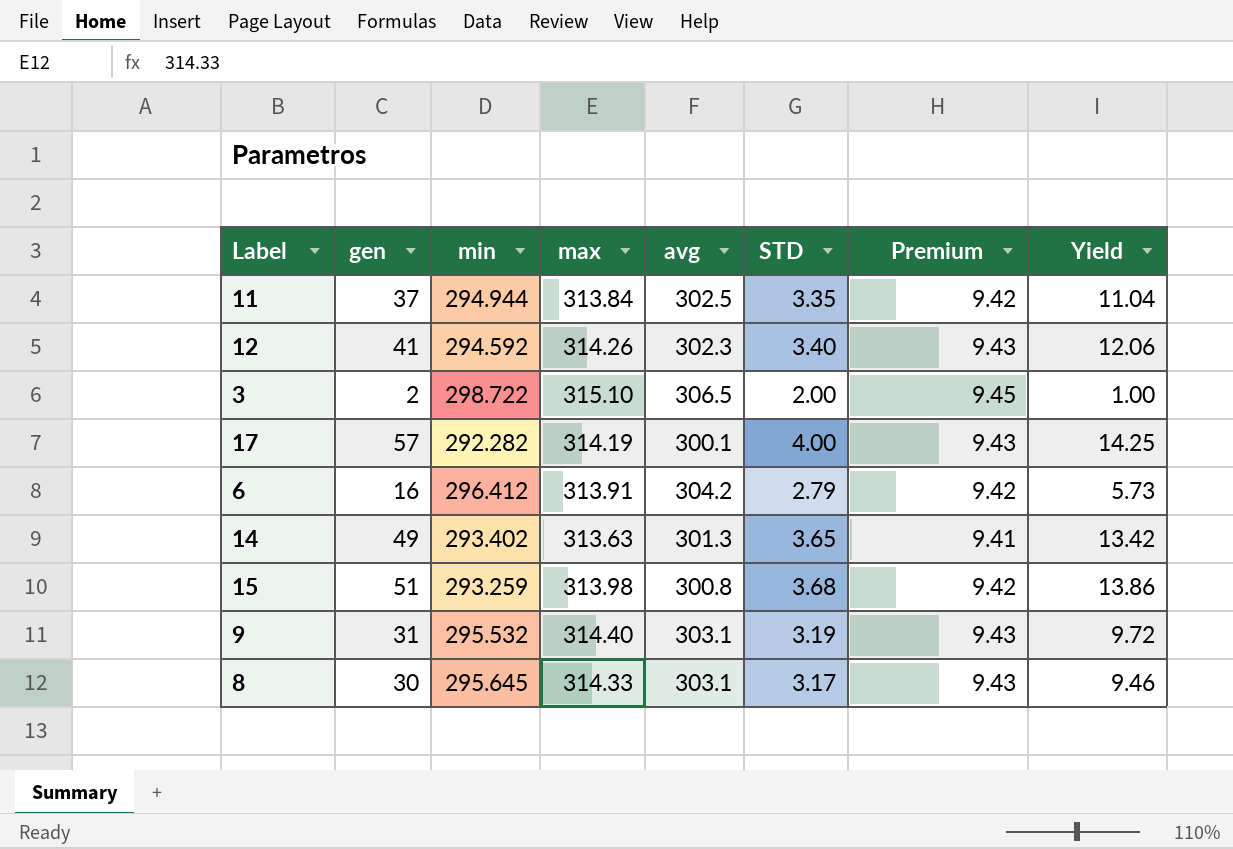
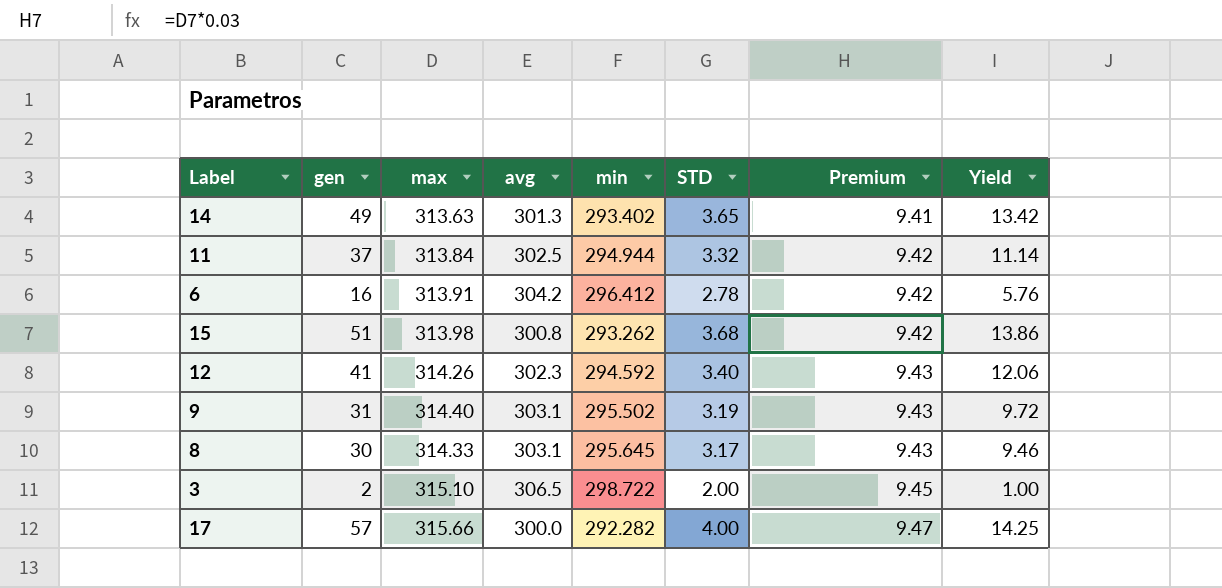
row order: none -> Premium ascending
column min | position: 3 -> 5
11 | STD: 3.35 -> 3.32
11 | Yield: 11.04 -> 11.14
6 | STD: 2.79 -> 2.78
6 | Yield: 5.73 -> 5.76
15 | min: 293.259 -> 293.262
9 | min: 295.532 -> 295.502
17 | max: 314.19 -> 315.66
17 | avg: 300.1 -> 300.0
17 | Premium: 9.43 -> 9.47

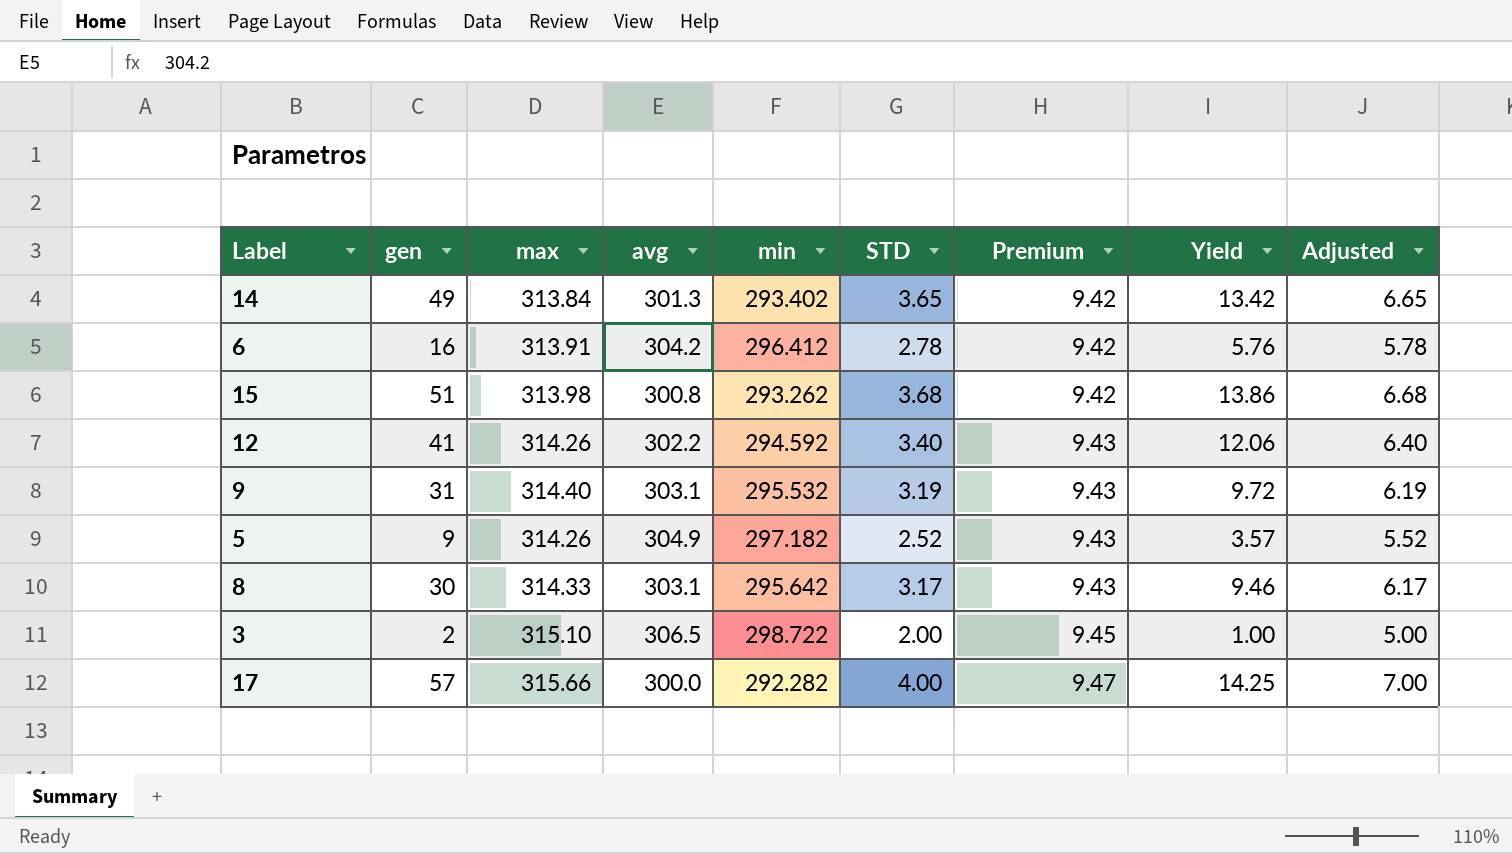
column Adjusted | formula: none -> [STD] + 3
row 11: 37 | 313.84 | 302.5 | 294.944 | 3.32 | 9.42 | 11.14 -> none
14 | max: 313.63 -> 313.84
14 | Premium: 9.41 -> 9.42
12 | avg: 302.3 -> 302.2
9 | min: 295.502 -> 295.532
row 5: none -> 9 | 314.26 | 304.9 | 297.182 | 2.52 | 9.43 | 3.57 | 5.52
8 | min: 295.645 -> 295.642

